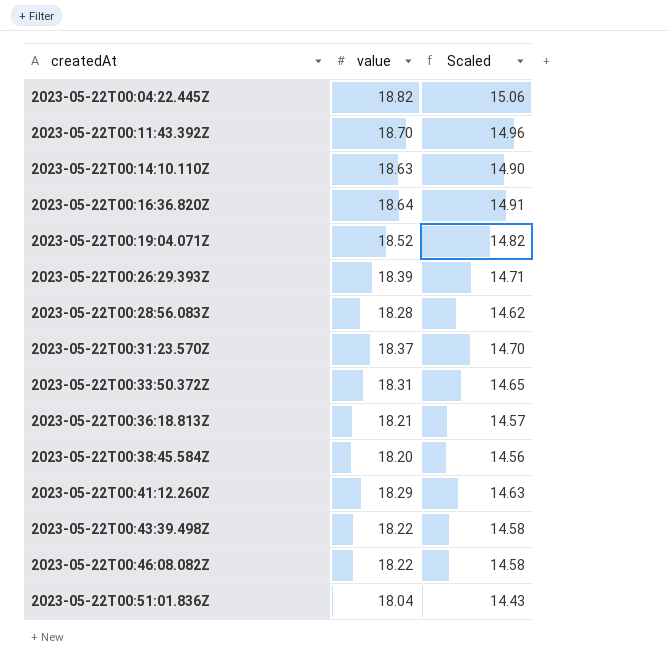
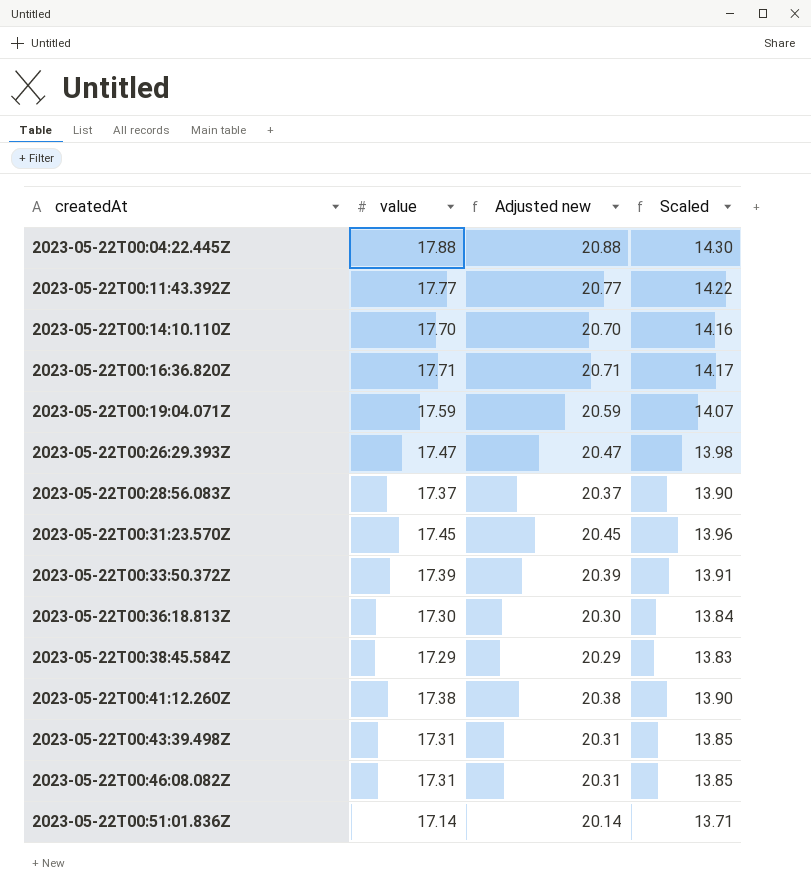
column Adjusted new | formula: none -> [value] + 3
2023-05-22T00:04:22.445Z | value: 18.82 -> 17.88
2023-05-22T00:04:22.445Z | Scaled: 15.06 -> 14.30
2023-05-22T00:11:43.392Z | value: 18.70 -> 17.77
2023-05-22T00:11:43.392Z | Scaled: 14.96 -> 14.22
2023-05-22T00:14:10.110Z | value: 18.63 -> 17.70
2023-05-22T00:14:10.110Z | Scaled: 14.90 -> 14.16
2023-05-22T00:16:36.820Z | value: 18.64 -> 17.71
2023-05-22T00:16:36.820Z | Scaled: 14.91 -> 14.17
2023-05-22T00:19:04.071Z | value: 18.52 -> 17.59
2023-05-22T00:19:04.071Z | Scaled: 14.82 -> 14.07
2023-05-22T00:26:29.393Z | value: 18.39 -> 17.47
2023-05-22T00:26:29.393Z | Scaled: 14.71 -> 13.98
2023-05-22T00:28:56.083Z | value: 18.28 -> 17.37
2023-05-22T00:28:56.083Z | Scaled: 14.62 -> 13.90
2023-05-22T00:31:23.570Z | value: 18.37 -> 17.45
2023-05-22T00:31:23.570Z | Scaled: 14.70 -> 13.96
2023-05-22T00:33:50.372Z | value: 18.31 -> 17.39
2023-05-22T00:33:50.372Z | Scaled: 14.65 -> 13.91
2023-05-22T00:36:18.813Z | value: 18.21 -> 17.30
2023-05-22T00:36:18.813Z | Scaled: 14.57 -> 13.84
2023-05-22T00:38:45.584Z | value: 18.20 -> 17.29
2023-05-22T00:38:45.584Z | Scaled: 14.56 -> 13.83
2023-05-22T00:41:12.260Z | value: 18.29 -> 17.38
2023-05-22T00:41:12.260Z | Scaled: 14.63 -> 13.90
2023-05-22T00:43:39.498Z | value: 18.22 -> 17.31
2023-05-22T00:43:39.498Z | Scaled: 14.58 -> 13.85
2023-05-22T00:46:08.082Z | value: 18.22 -> 17.31
2023-05-22T00:46:08.082Z | Scaled: 14.58 -> 13.85
2023-05-22T00:51:01.836Z | value: 18.04 -> 17.14
2023-05-22T00:51:01.836Z | Scaled: 14.43 -> 13.71

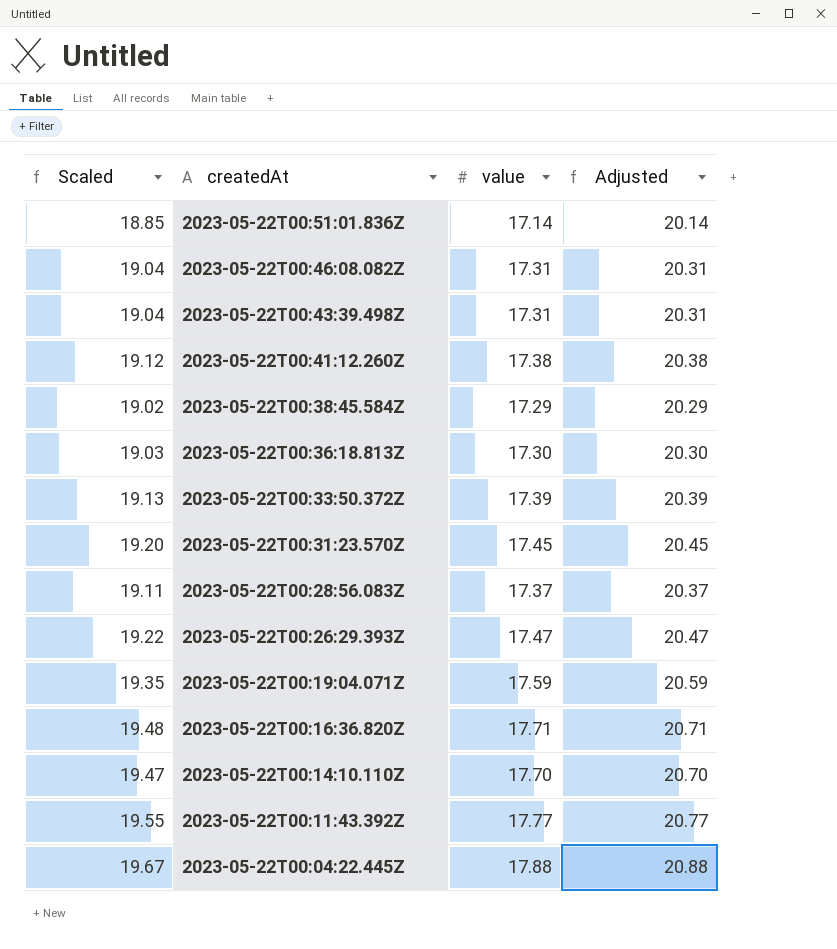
row order: createdAt ascending -> createdAt descending
column Scaled | formula: [value] * 0.8 -> [value] * 1.1
column Scaled | position: 4 -> 1
column name: Adjusted new -> Adjusted

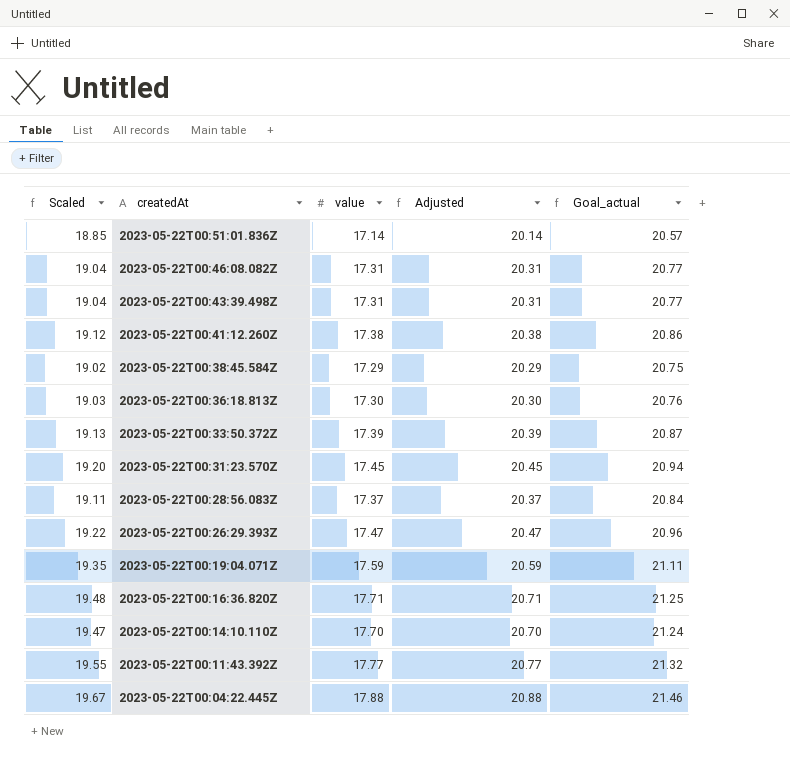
column Goal_actual | formula: none -> [value] * 1.2

